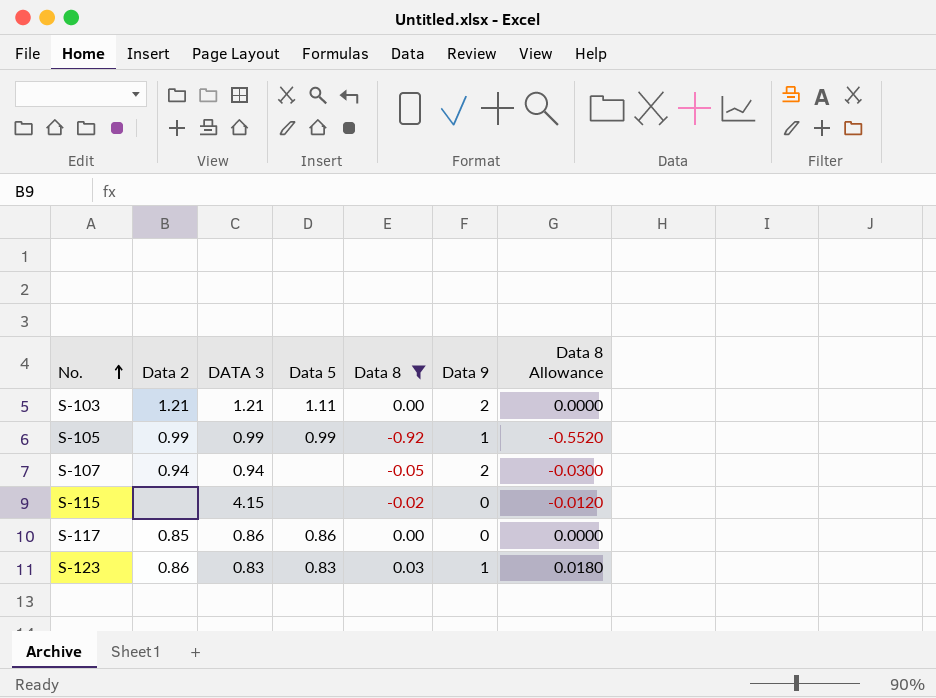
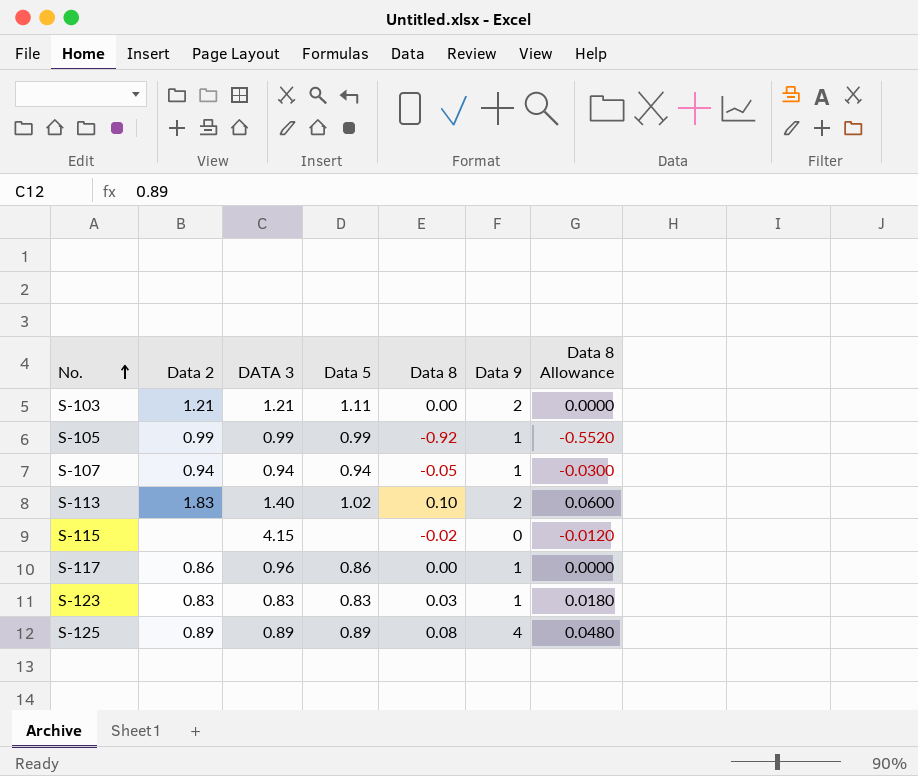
filter: Data 8 <= 0.03 -> none
S-107 | Data 5: none -> 0.94
S-107 | Data 9: 2 -> 1
S-117 | Data 2: 0.85 -> 0.86
S-117 | DATA 3: 0.86 -> 0.96
S-117 | Data 9: 0 -> 1
S-123 | Data 2: 0.86 -> 0.83

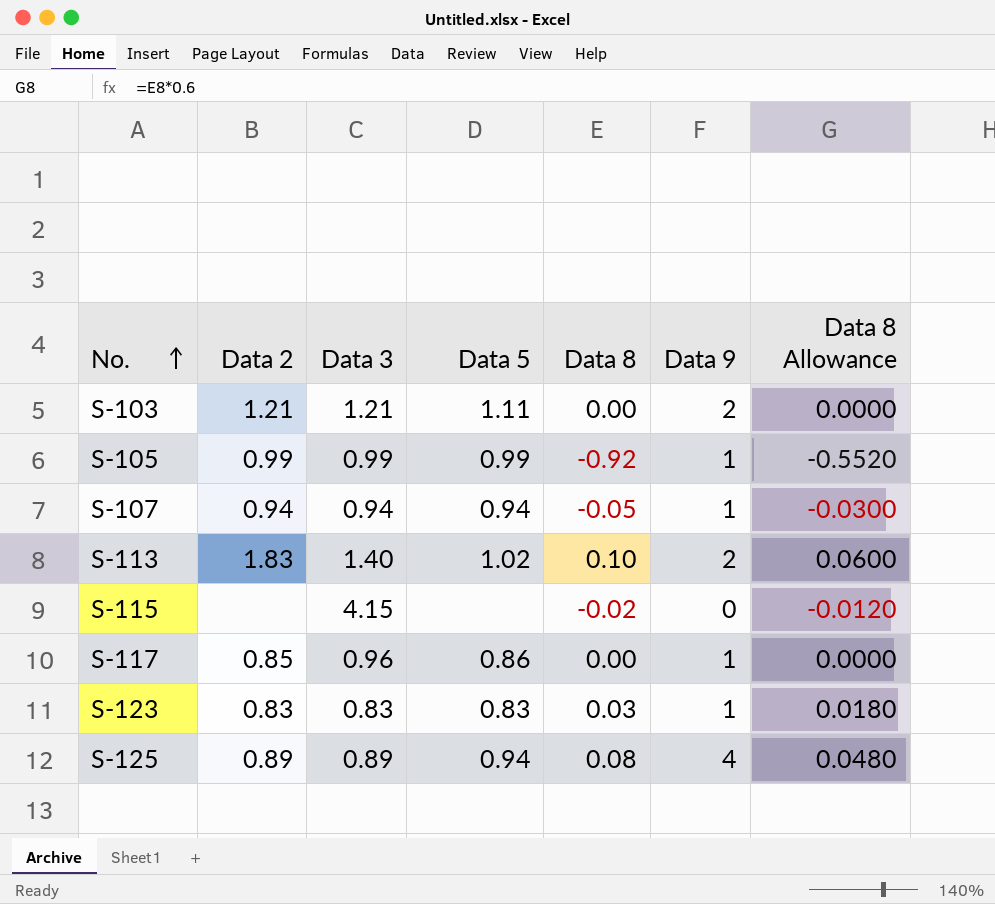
column name: DATA 3 -> Data 3
S-117 | Data 2: 0.86 -> 0.85
S-125 | Data 5: 0.89 -> 0.94

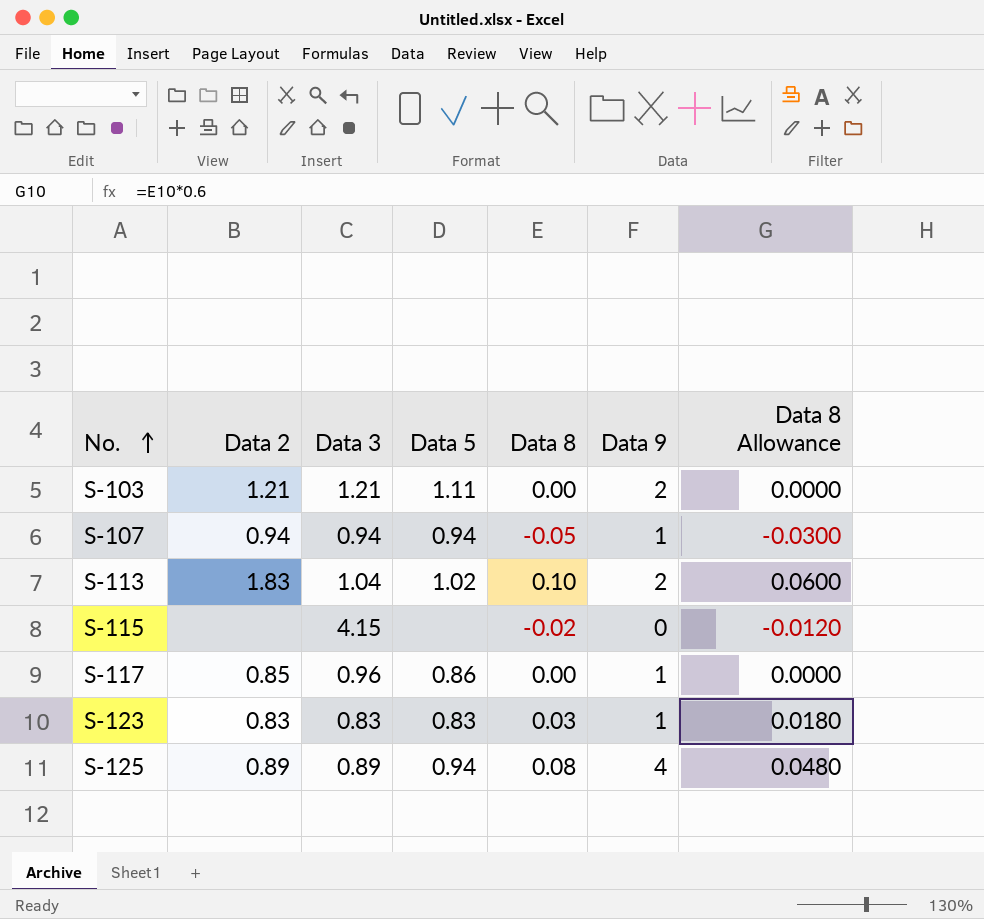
row S-105: 0.99 | 0.99 | 0.99 | -0.92 | 1 | -0.5520 -> none
S-113 | Data 3: 1.40 -> 1.04

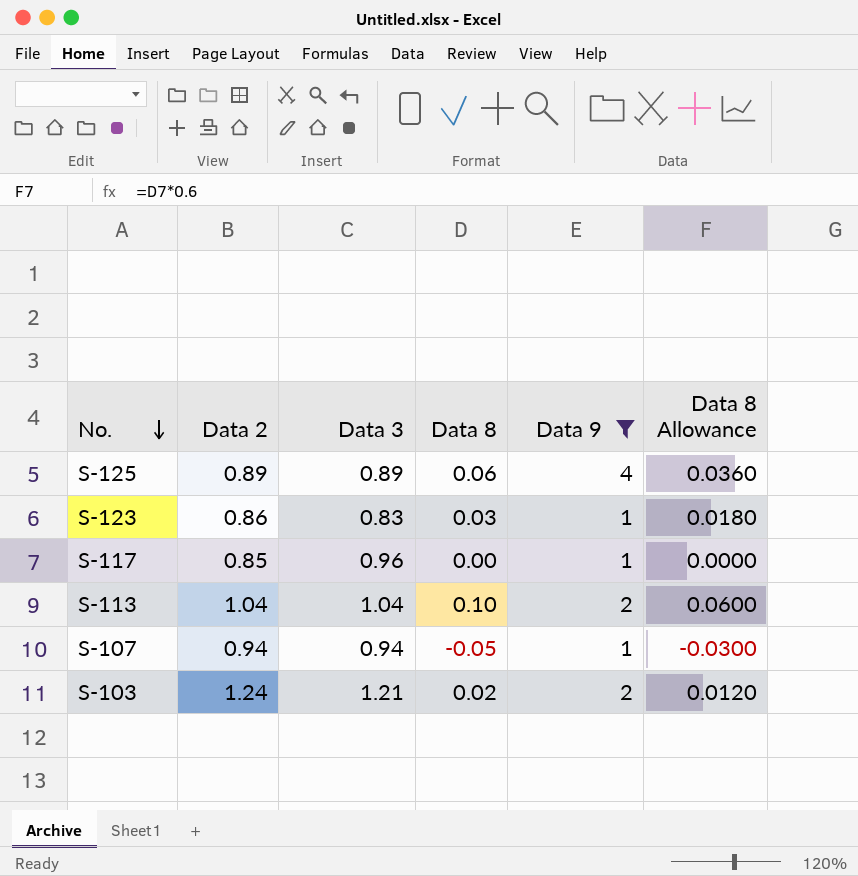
filter: none -> Data 9 != 0
row order: No. ascending -> No. descending
column Data 5 | position: 4 -> none
S-125 | Data 8: 0.08 -> 0.06
S-125 | Data 8 Allowance: 0.0480 -> 0.0360
S-123 | Data 2: 0.83 -> 0.86
S-113 | Data 2: 1.83 -> 1.04
S-103 | Data 2: 1.21 -> 1.24
S-103 | Data 8: 0.00 -> 0.02
S-103 | Data 8 Allowance: 0.0000 -> 0.0120

